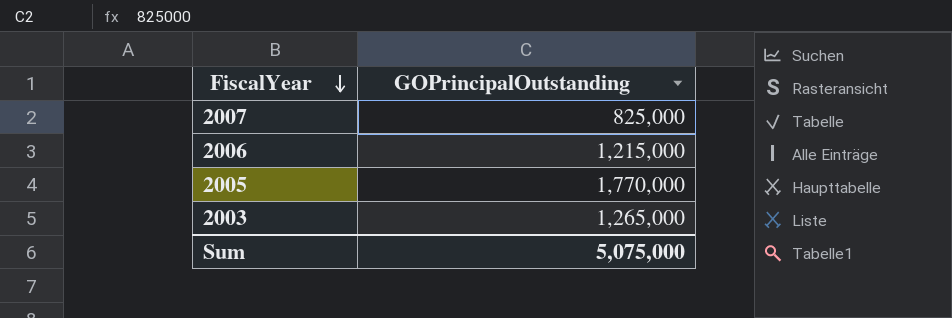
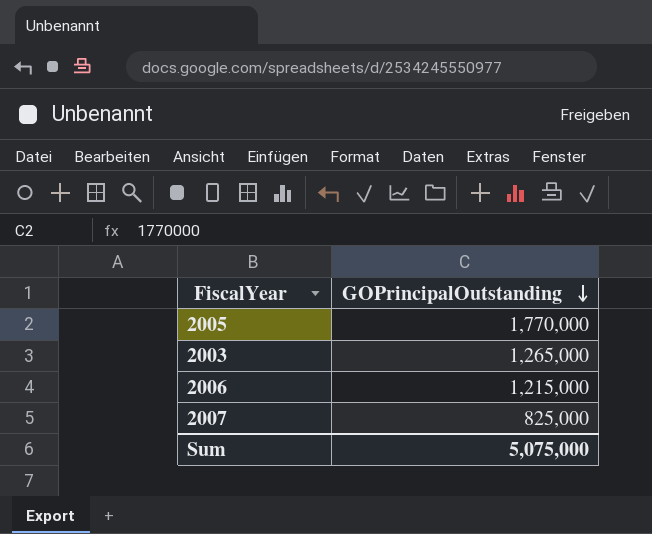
row order: FiscalYear descending -> GOPrincipalOutstanding descending

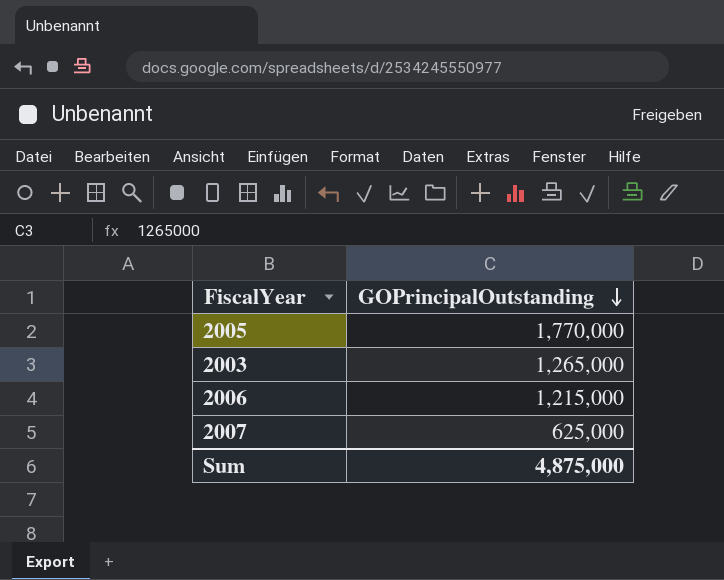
2007 | GOPrincipalOutstanding: 825,000 -> 625,000
Sum | GOPrincipalOutstanding: 5,075,000 -> 4,875,000

